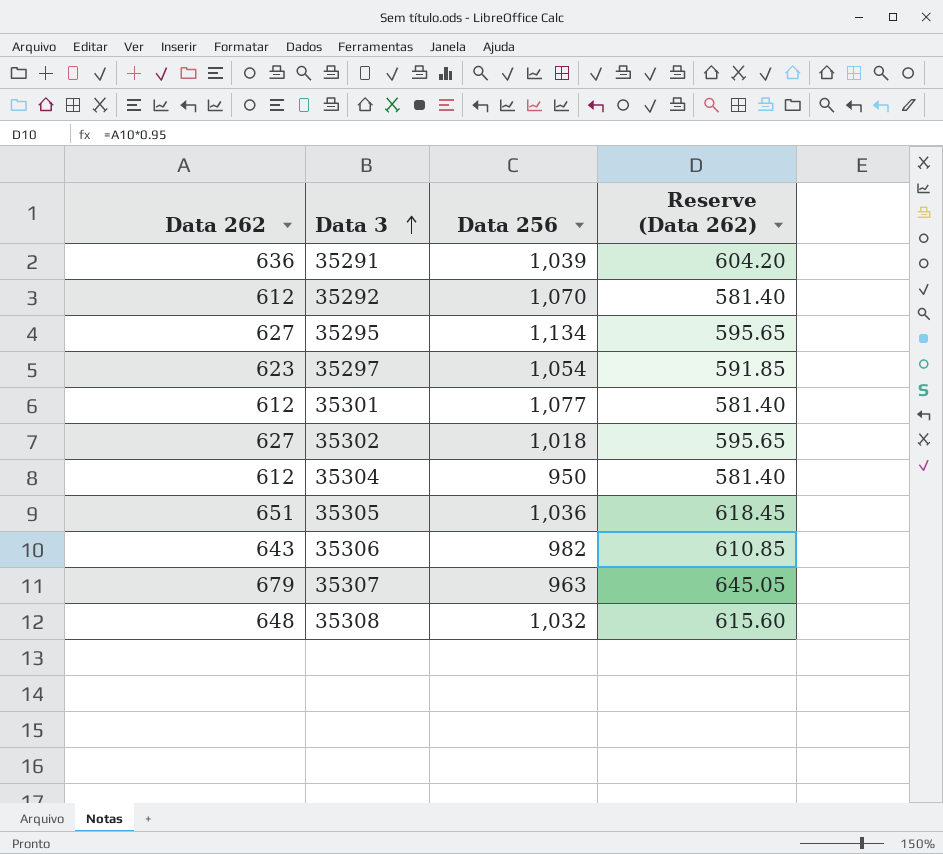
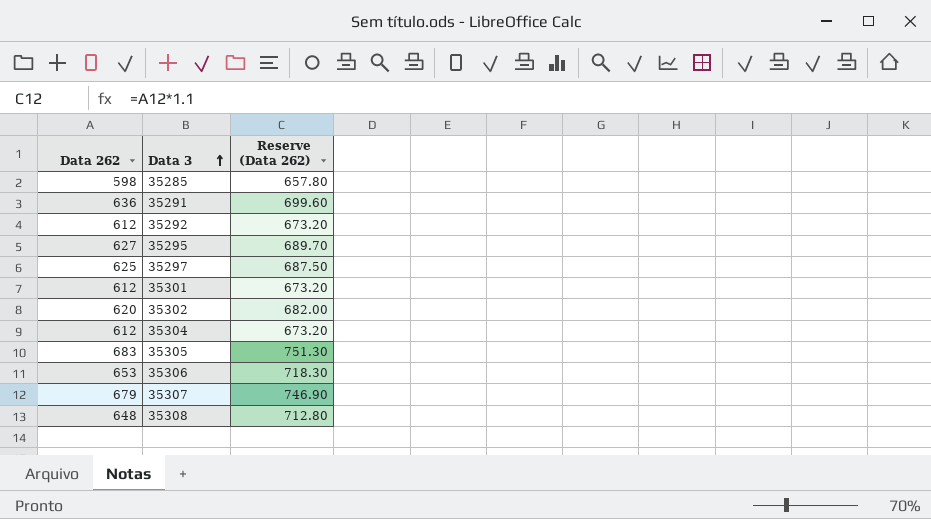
column Data 256 | position: 3 -> none
column Reserve (Data 262) | formula: [Data 262] * 0.95 -> [Data 262] * 1.1
row 35285: none -> 598 | 657.80
35297 | Data 262: 623 -> 625
35302 | Data 262: 627 -> 620
35305 | Data 262: 651 -> 683
35306 | Data 262: 643 -> 653

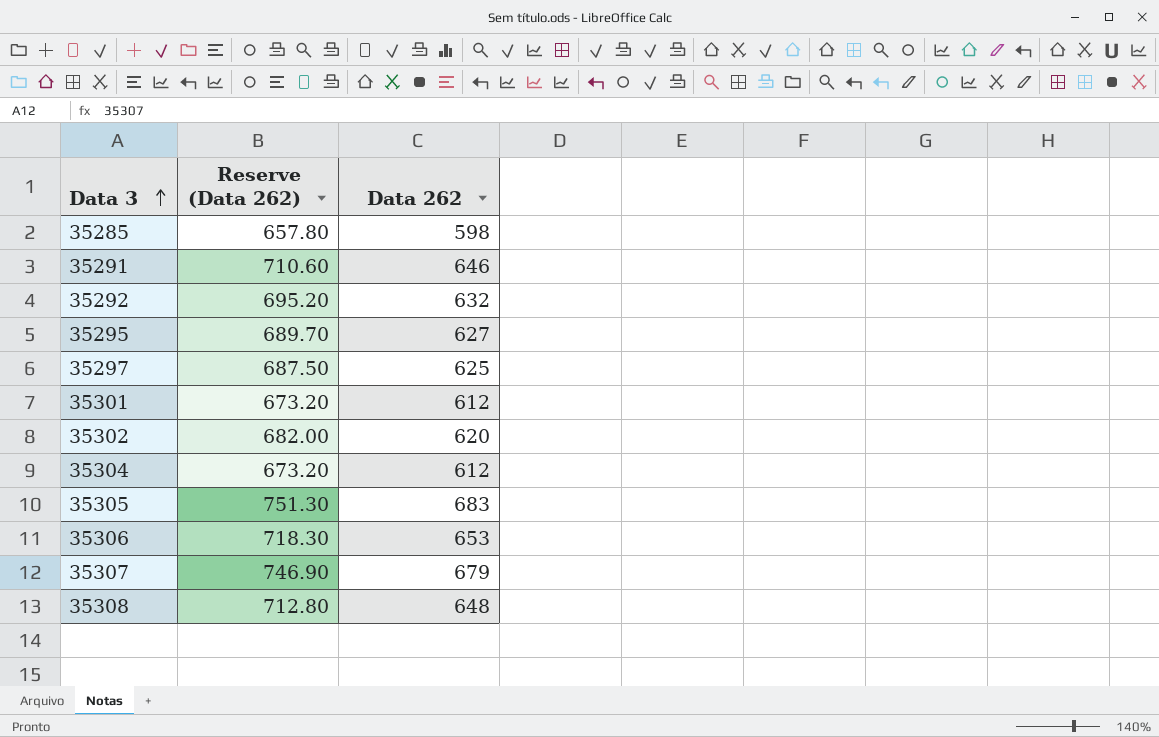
column Data 262 | position: 1 -> 3
35291 | Reserve (Data 262): 699.60 -> 710.60
35291 | Data 262: 636 -> 646
35292 | Reserve (Data 262): 673.20 -> 695.20
35292 | Data 262: 612 -> 632

